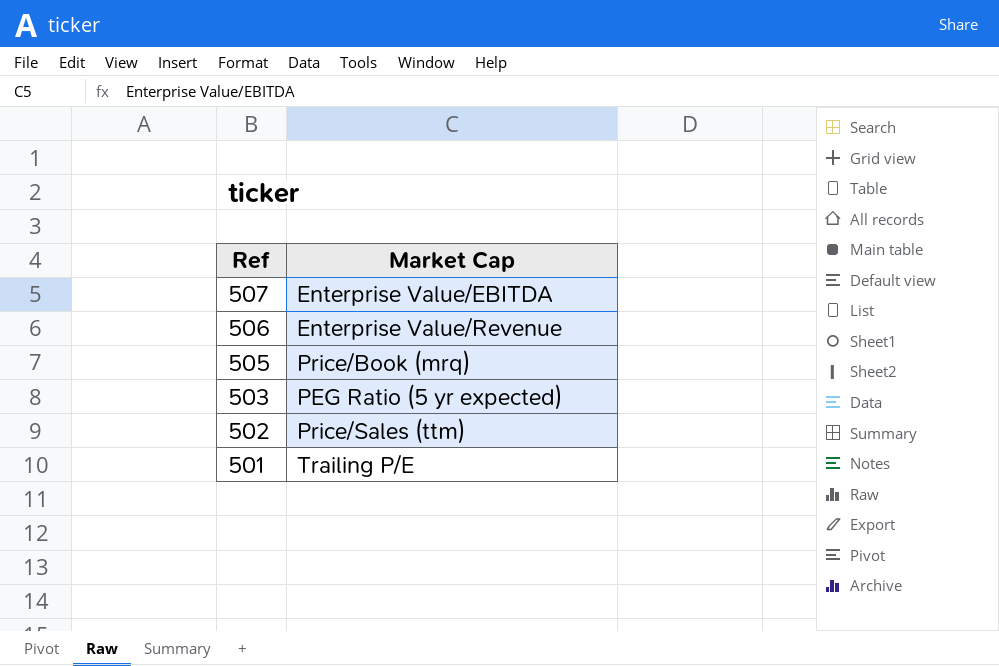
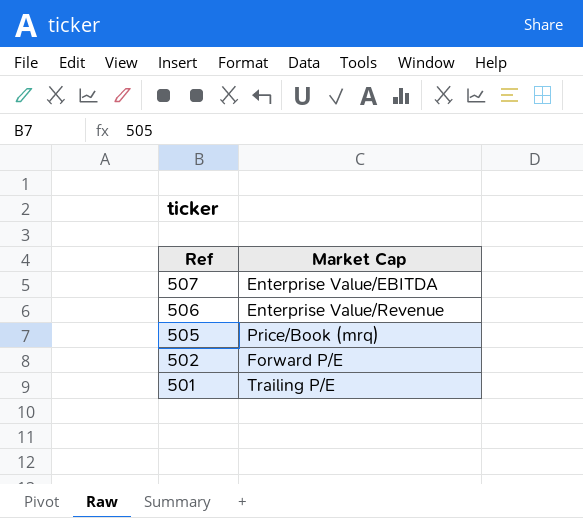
row 503: PEG Ratio (5 yr expected) -> none
502 | Market Cap: Price/Sales (ttm) -> Forward P/E

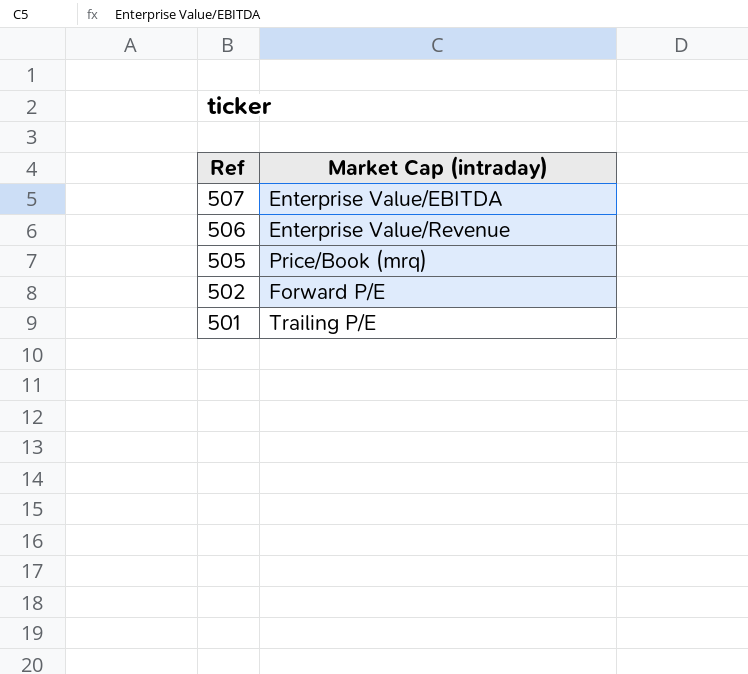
column name: Market Cap -> Market Cap (intraday)

